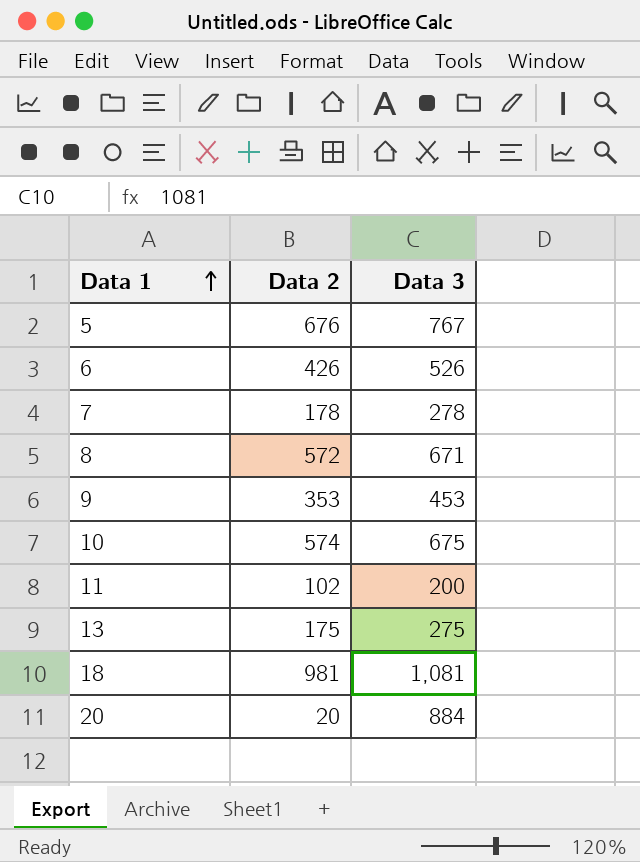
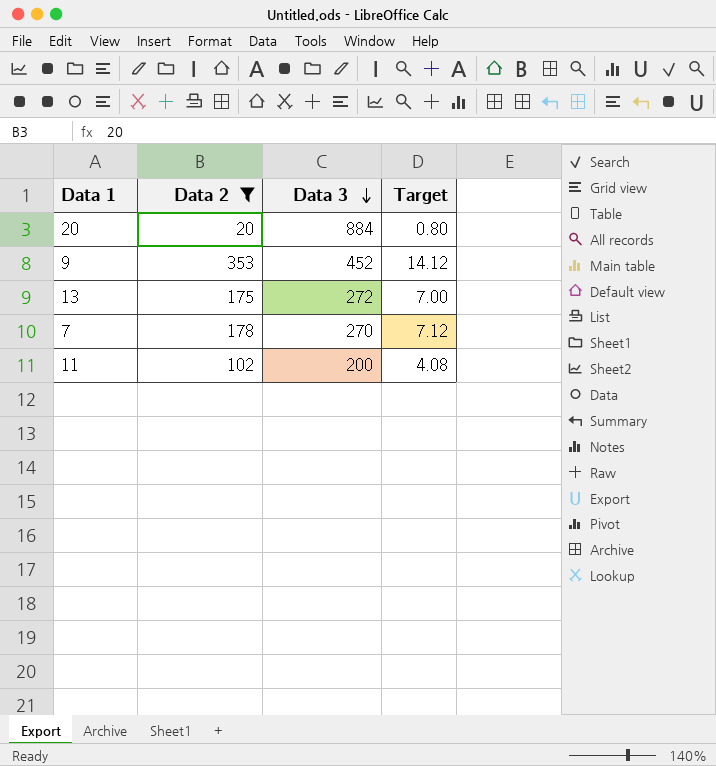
filter: none -> Data 2 <= 353
row order: Data 1 ascending -> Data 3 descending
column Target | formula: none -> [Data 2] * 0.04
9 | Data 3: 453 -> 452
13 | Data 3: 275 -> 272
7 | Data 3: 278 -> 270

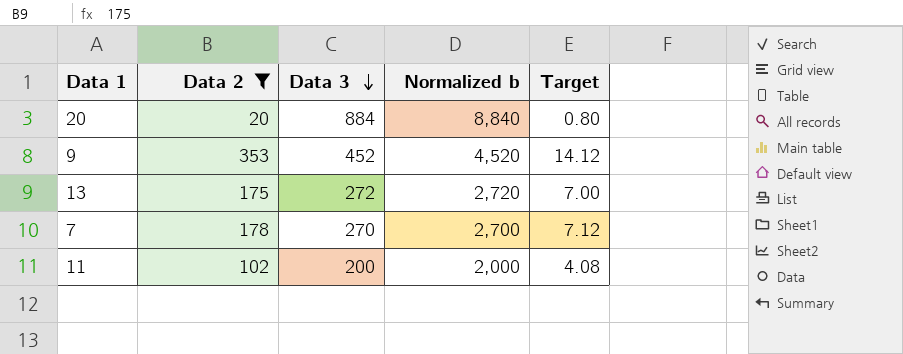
column Normalized b | formula: none -> [Data 3] * 10

